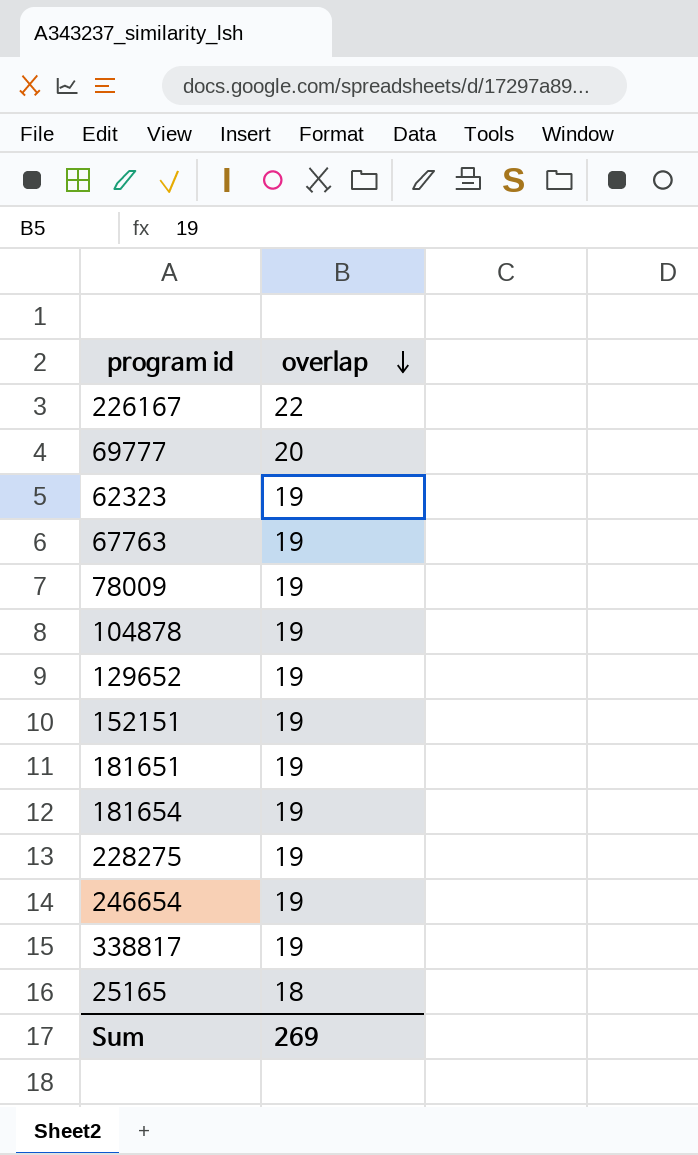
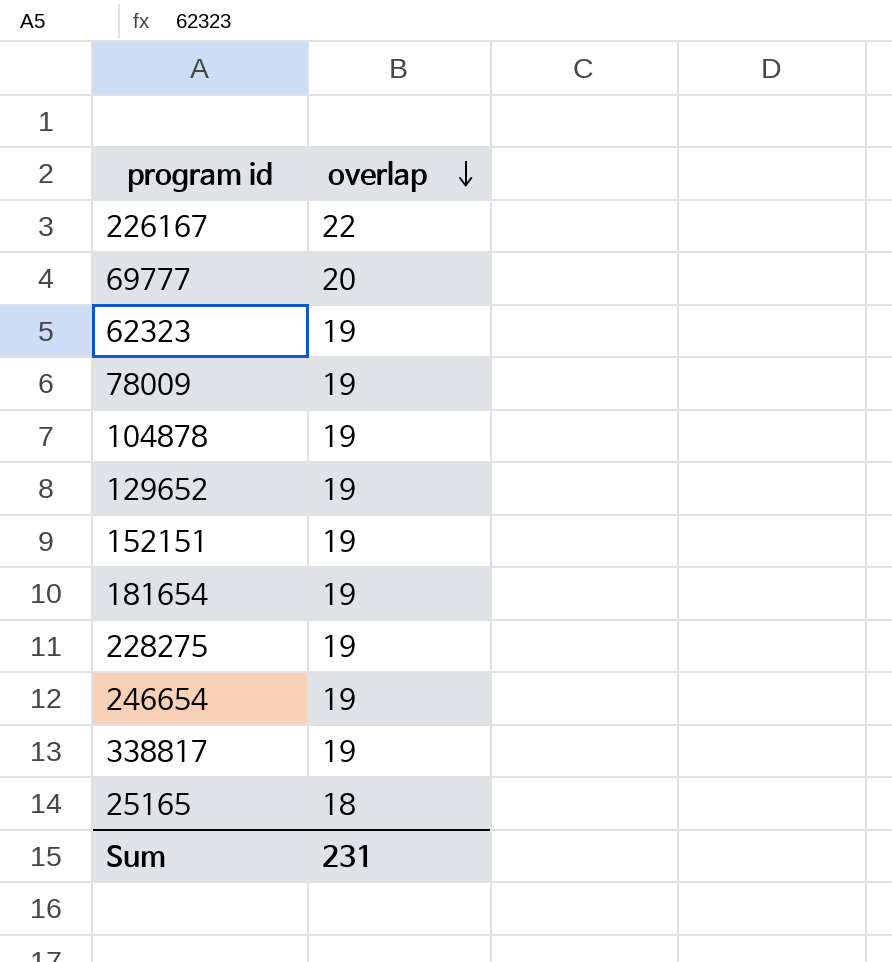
row 67763: 19 -> none
row 181651: 19 -> none
Sum | overlap: 269 -> 231

